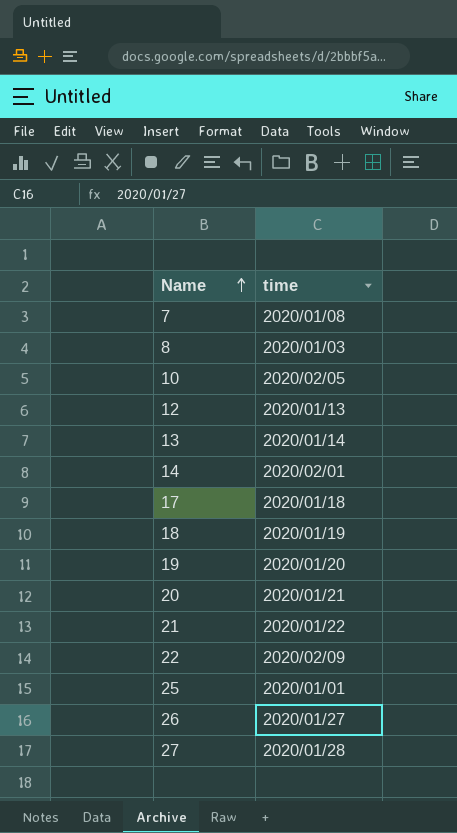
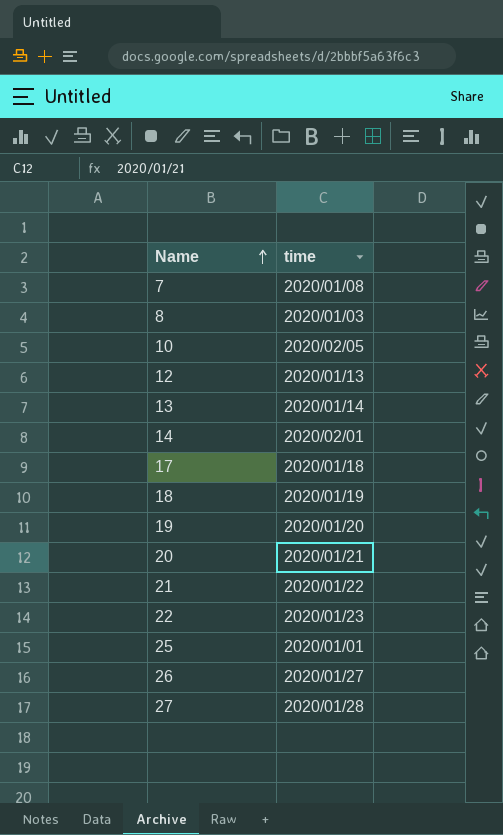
22 | time: 2020/02/09 -> 2020/01/23

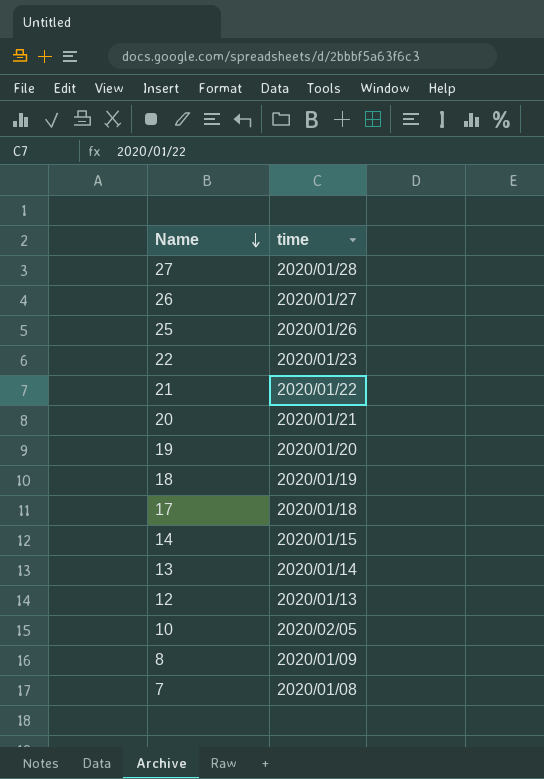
row order: Name ascending -> Name descending
25 | time: 2020/01/01 -> 2020/01/26
14 | time: 2020/02/01 -> 2020/01/15
8 | time: 2020/01/03 -> 2020/01/09

